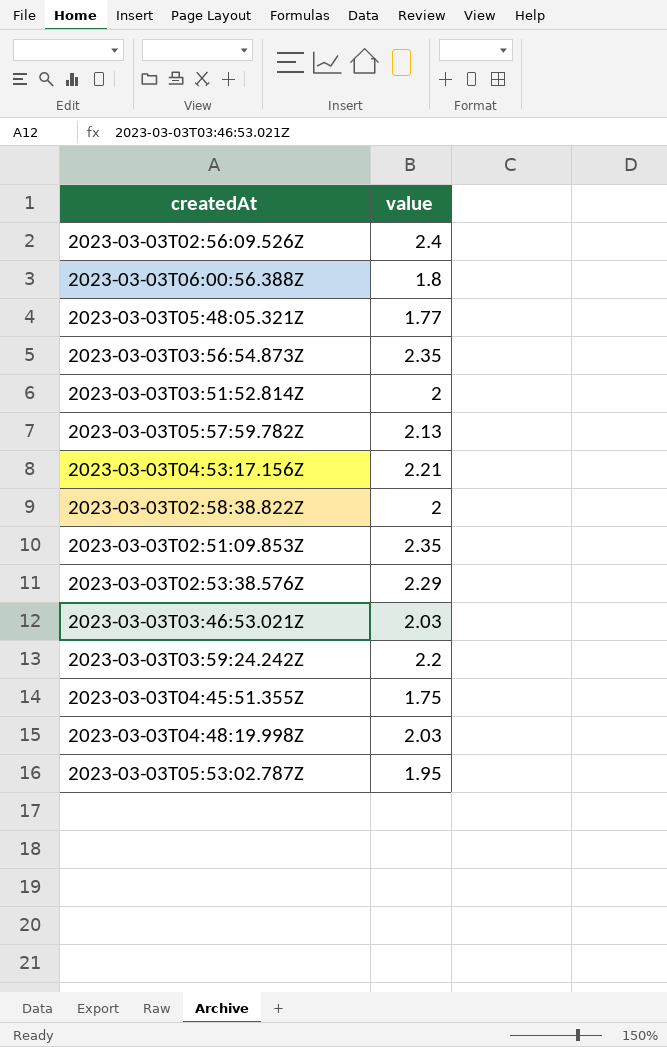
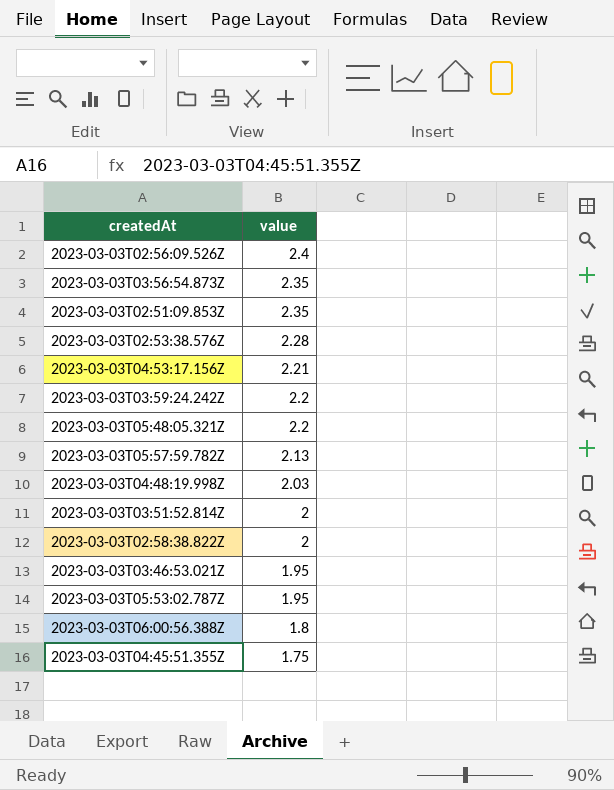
row order: none -> value descending
2023-03-03T02:53:38.576Z | value: 2.29 -> 2.28
2023-03-03T05:48:05.321Z | value: 1.77 -> 2.2
2023-03-03T03:46:53.021Z | value: 2.03 -> 1.95

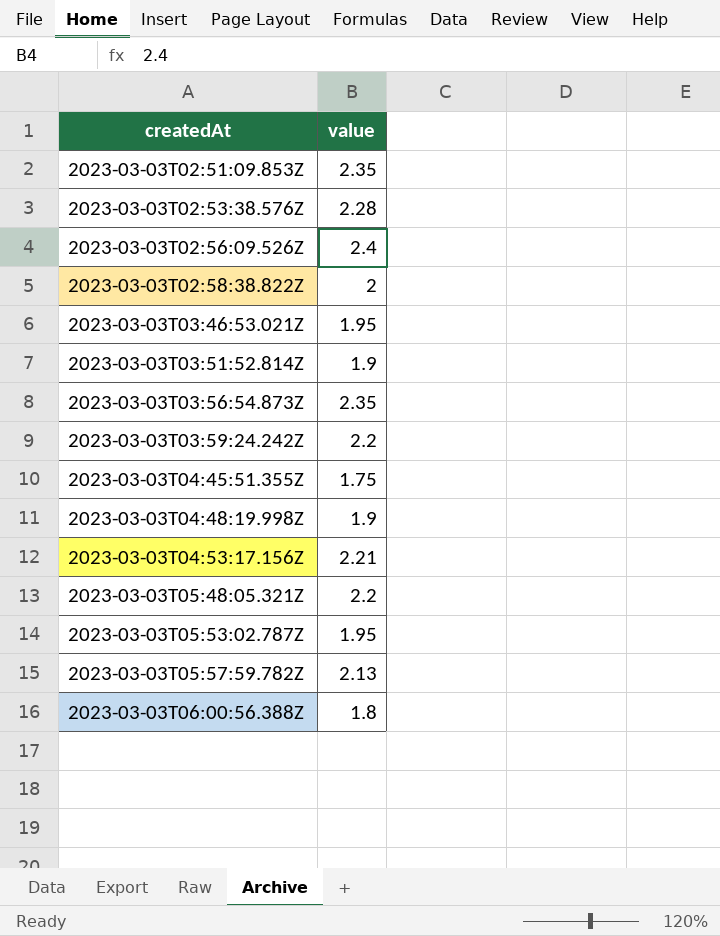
row order: value descending -> createdAt ascending
2023-03-03T03:51:52.814Z | value: 2 -> 1.9
2023-03-03T04:48:19.998Z | value: 2.03 -> 1.9

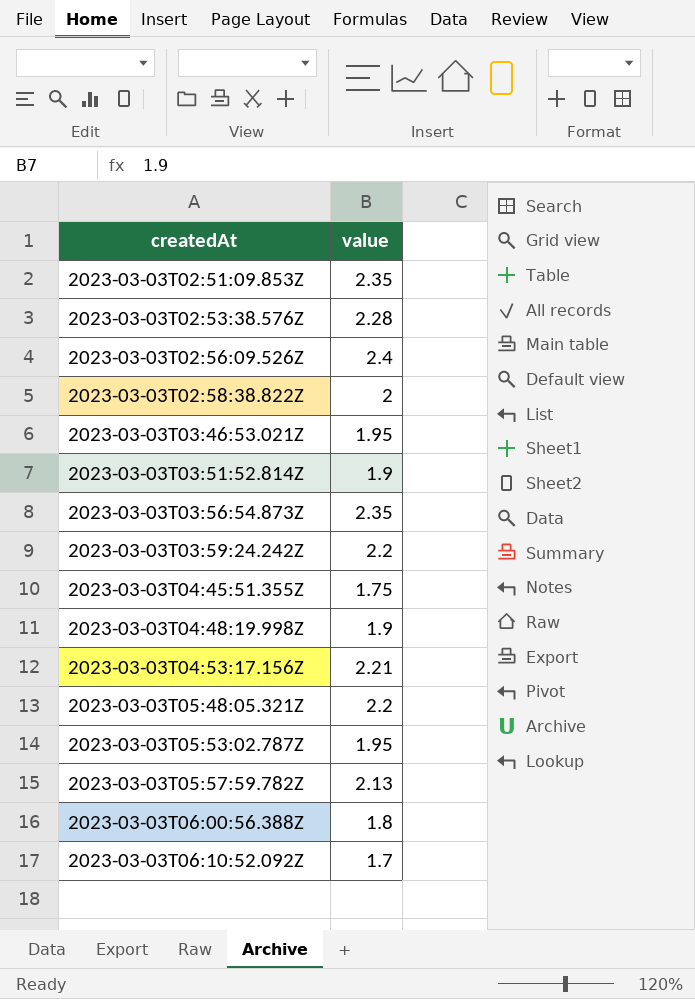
row 2023-03-03T06:10:52.092Z: none -> 1.7

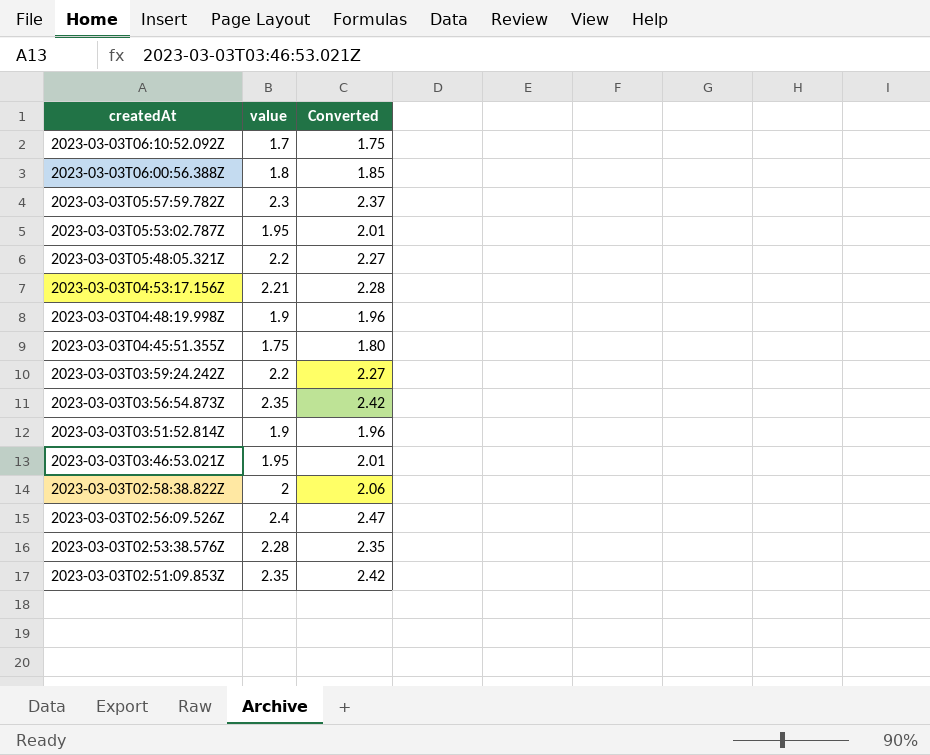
row order: createdAt ascending -> createdAt descending
column Converted | formula: none -> [value] * 1.03
2023-03-03T05:57:59.782Z | value: 2.13 -> 2.3

